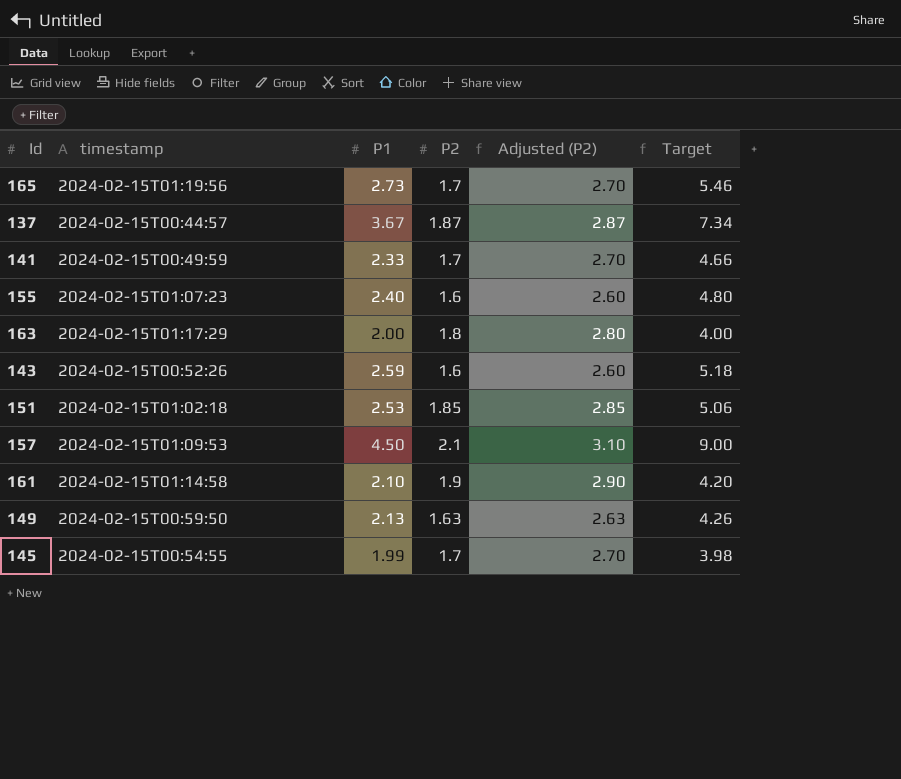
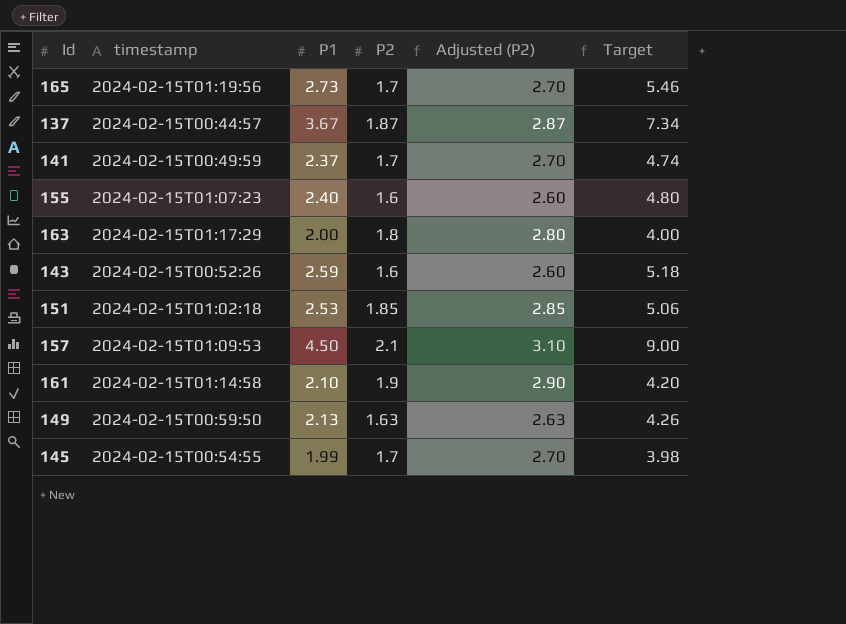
141 | P1: 2.33 -> 2.37
141 | Target: 4.66 -> 4.74

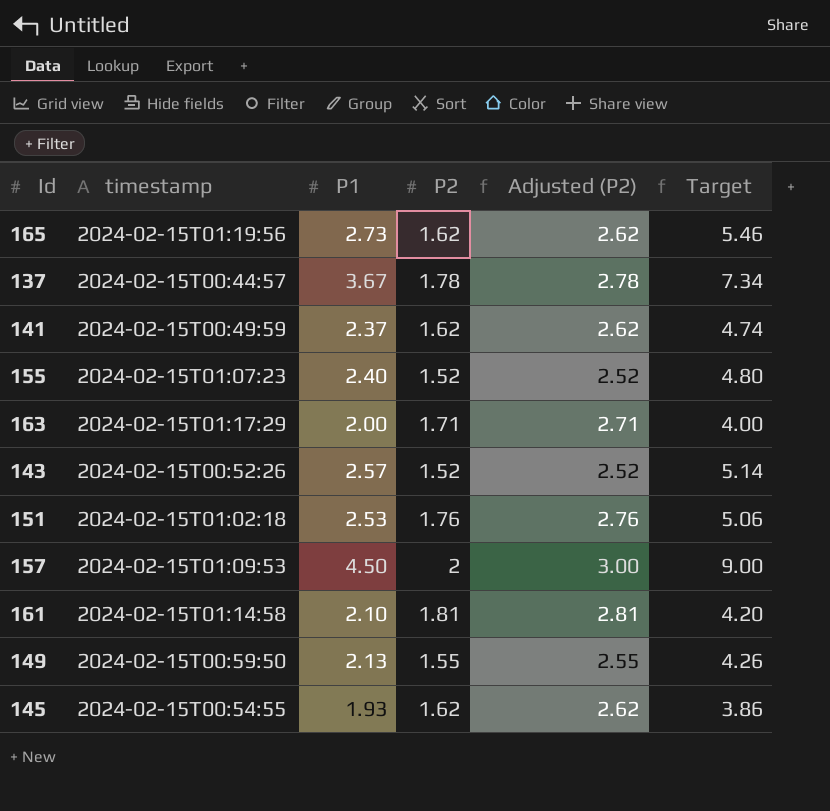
165 | P2: 1.7 -> 1.62
165 | Adjusted (P2): 2.70 -> 2.62
137 | P2: 1.87 -> 1.78
137 | Adjusted (P2): 2.87 -> 2.78
141 | P2: 1.7 -> 1.62
141 | Adjusted (P2): 2.70 -> 2.62
155 | P2: 1.6 -> 1.52
155 | Adjusted (P2): 2.60 -> 2.52
163 | P2: 1.8 -> 1.71
163 | Adjusted (P2): 2.80 -> 2.71
143 | P1: 2.59 -> 2.57
143 | P2: 1.6 -> 1.52
143 | Adjusted (P2): 2.60 -> 2.52
143 | Target: 5.18 -> 5.14
151 | P2: 1.85 -> 1.76
151 | Adjusted (P2): 2.85 -> 2.76
157 | P2: 2.1 -> 2
157 | Adjusted (P2): 3.10 -> 3.00
161 | P2: 1.9 -> 1.81
161 | Adjusted (P2): 2.90 -> 2.81
149 | P2: 1.63 -> 1.55
149 | Adjusted (P2): 2.63 -> 2.55
145 | P1: 1.99 -> 1.93
145 | P2: 1.7 -> 1.62
145 | Adjusted (P2): 2.70 -> 2.62
145 | Target: 3.98 -> 3.86

